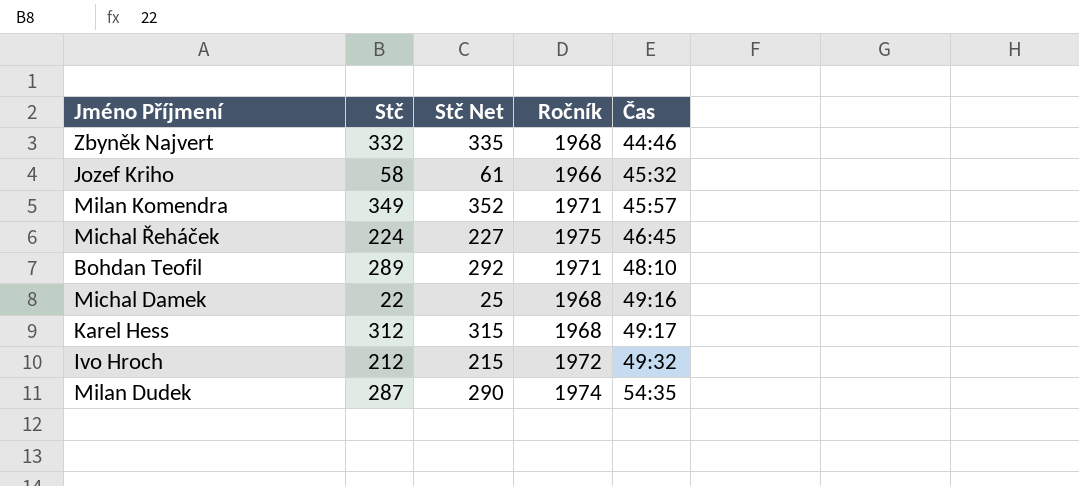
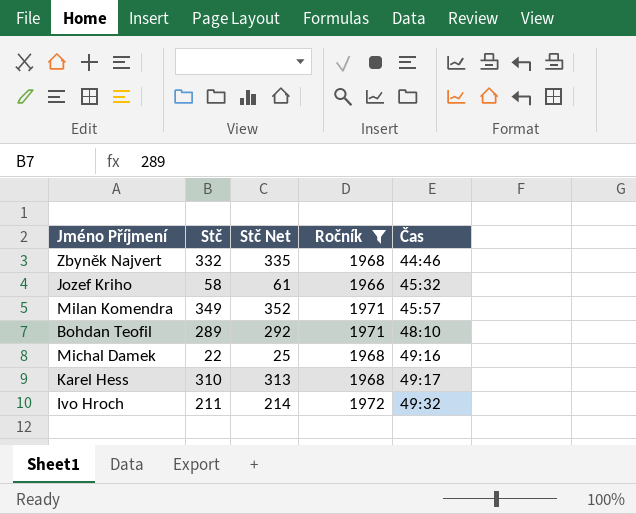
filter: none -> Ročník <= 1972
Karel Hess | Stč: 312 -> 310
Karel Hess | Stč Net: 315 -> 313
Ivo Hroch | Stč: 212 -> 211
Ivo Hroch | Stč Net: 215 -> 214

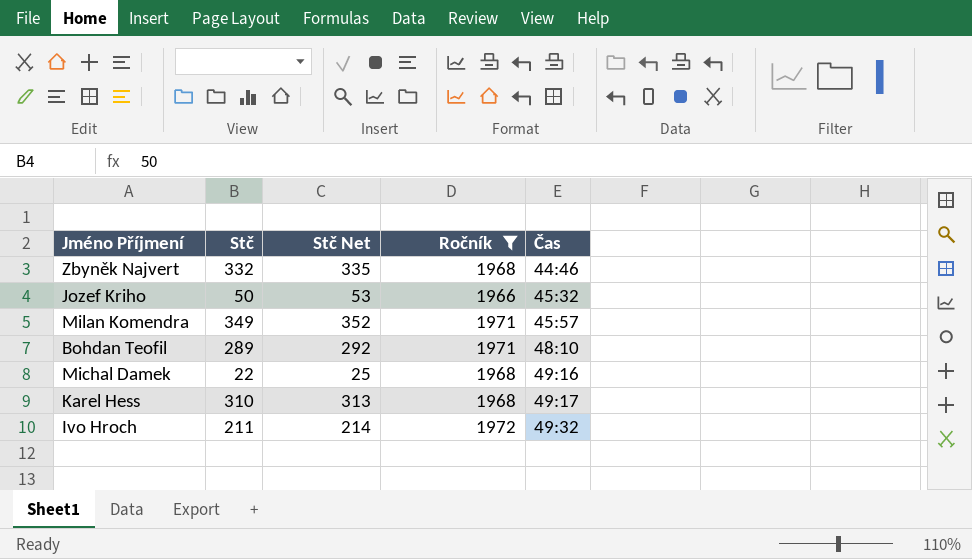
Jozef Kriho | Stč: 58 -> 50
Jozef Kriho | Stč Net: 61 -> 53

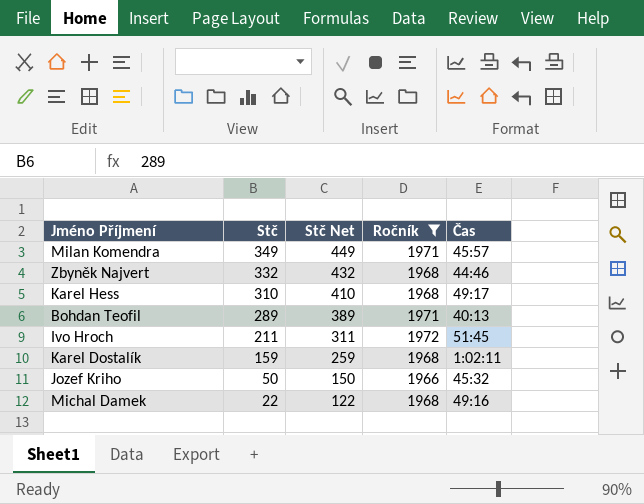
row order: Čas ascending -> Stč descending
column Stč Net | formula: [Stč] + 3 -> [Stč] + 100
Bohdan Teofil | Čas: 48:10 -> 40:13
Ivo Hroch | Čas: 49:32 -> 51:45
row Karel Dostalík: none -> 159 | 259 | 1968 | 1:02:11

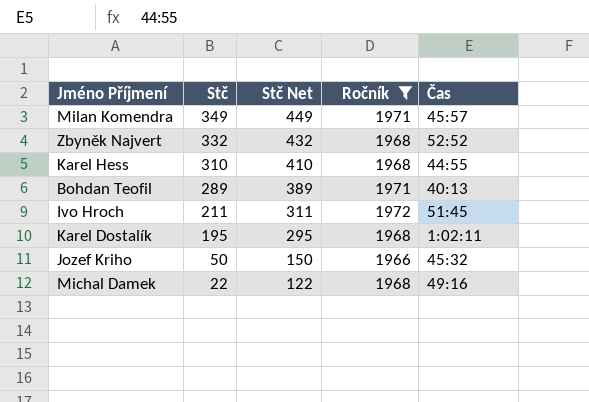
Zbyněk Najvert | Čas: 44:46 -> 52:52
Karel Hess | Čas: 49:17 -> 44:55
Karel Dostalík | Stč: 159 -> 195
Karel Dostalík | Stč Net: 259 -> 295

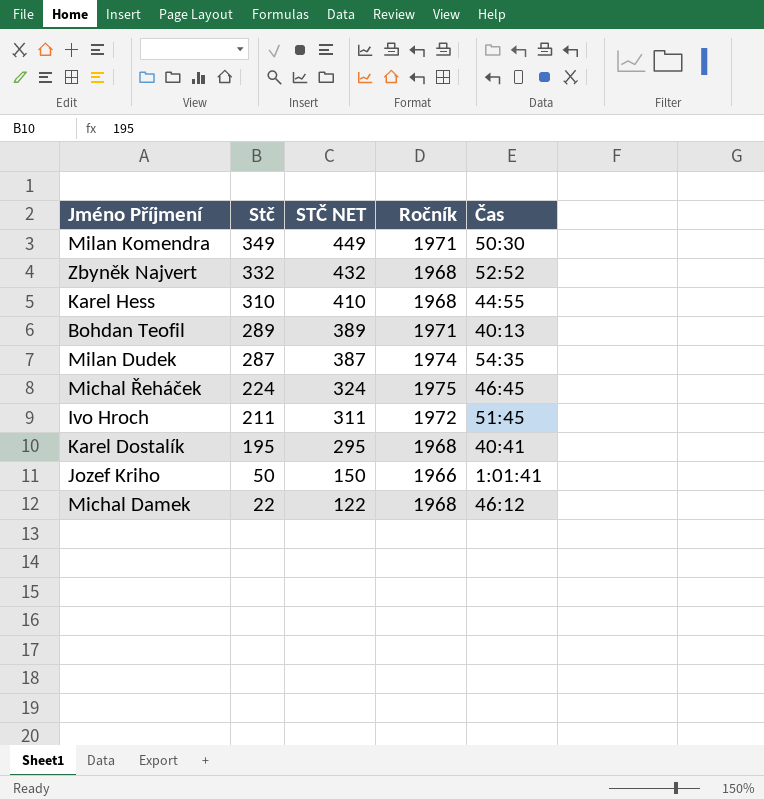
filter: Ročník <= 1972 -> none
column name: Stč Net -> STČ NET
Milan Komendra | Čas: 45:57 -> 50:30
Karel Dostalík | Čas: 1:02:11 -> 40:41
Jozef Kriho | Čas: 45:32 -> 1:01:41
Michal Damek | Čas: 49:16 -> 46:12

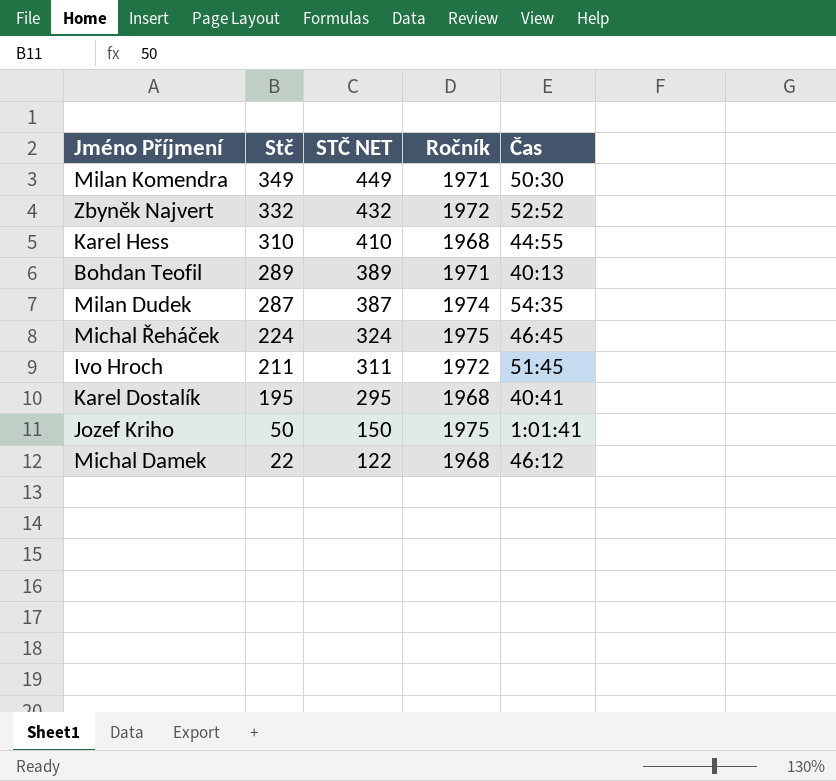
Zbyněk Najvert | Ročník: 1968 -> 1972
Jozef Kriho | Ročník: 1966 -> 1975

